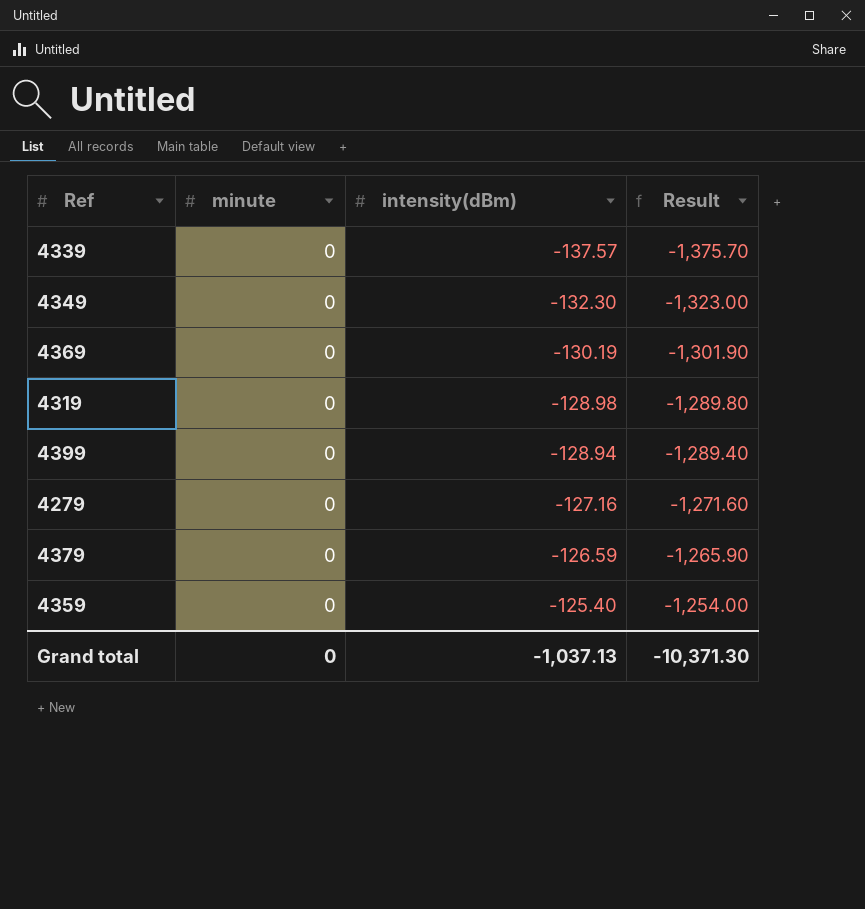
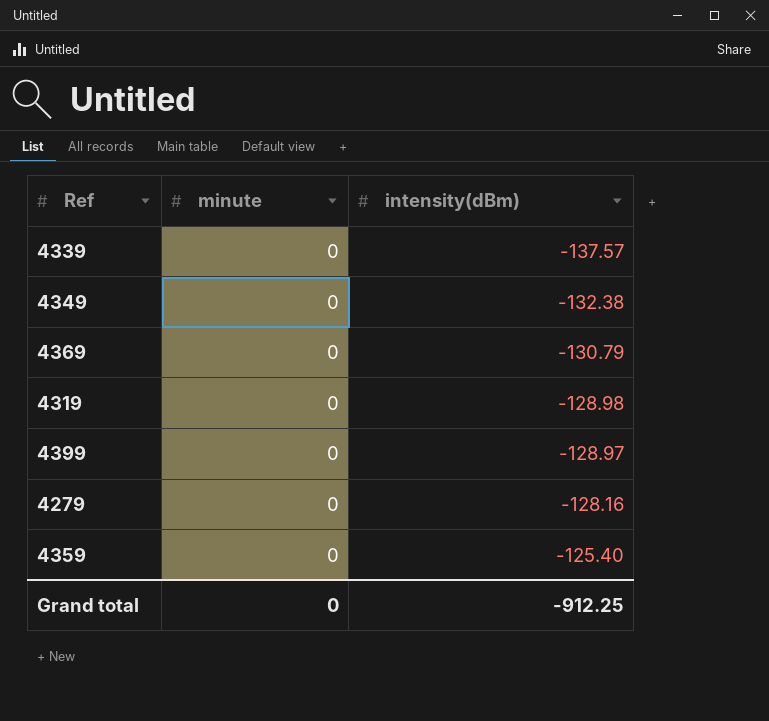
column Result | formula: [intensity(dBm)] * 10 -> none
row 4379: 0 | -126.59 | -1,265.90 -> none
4349 | intensity(dBm): -132.30 -> -132.38
4369 | intensity(dBm): -130.19 -> -130.79
4399 | intensity(dBm): -128.94 -> -128.97
4279 | intensity(dBm): -127.16 -> -128.16
Grand total | intensity(dBm): -1,037.13 -> -912.25

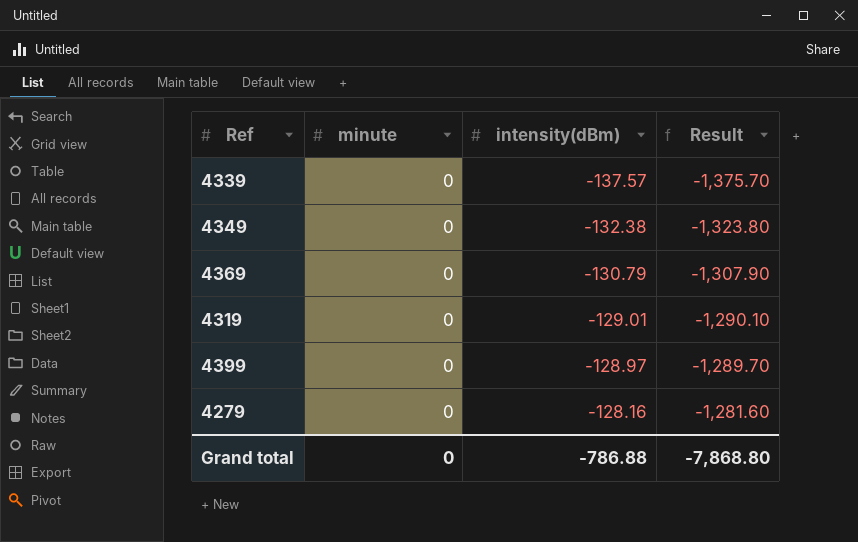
column Result | formula: none -> [intensity(dBm)] * 10
row 4359: 0 | -125.40 -> none
4319 | intensity(dBm): -128.98 -> -129.01
Grand total | intensity(dBm): -912.25 -> -786.88

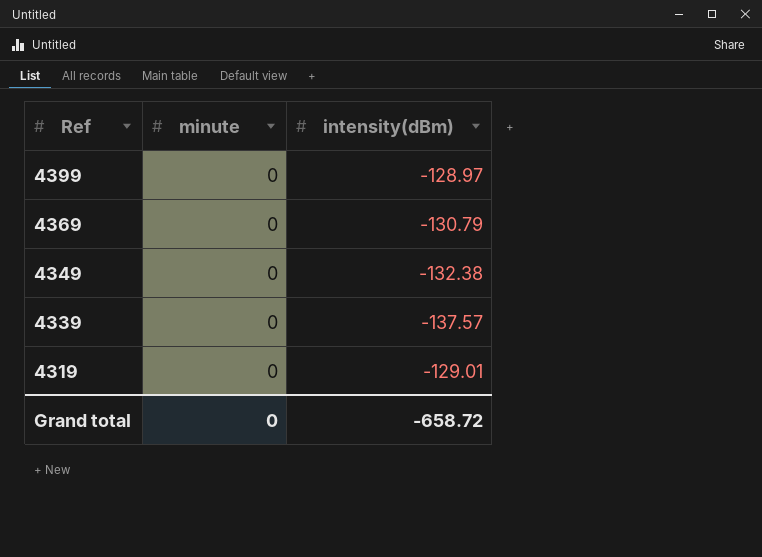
row order: intensity(dBm) ascending -> Ref descending
column Result | formula: [intensity(dBm)] * 10 -> none
row 4279: 0 | -128.16 | -1,281.60 -> none
Grand total | intensity(dBm): -786.88 -> -658.72

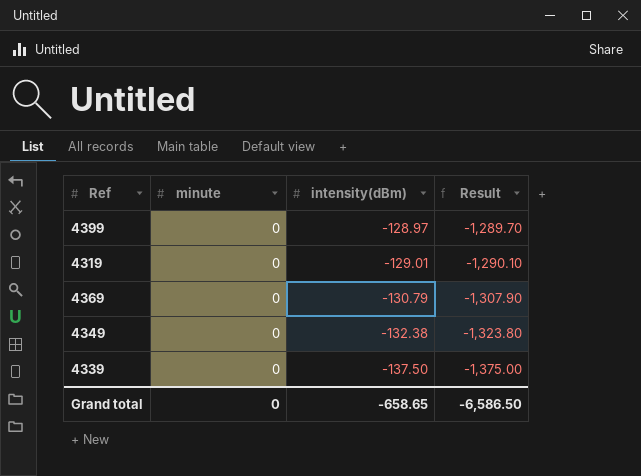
row order: Ref descending -> intensity(dBm) descending
column Result | formula: none -> [intensity(dBm)] * 10
4339 | intensity(dBm): -137.57 -> -137.50
Grand total | intensity(dBm): -658.72 -> -658.65

